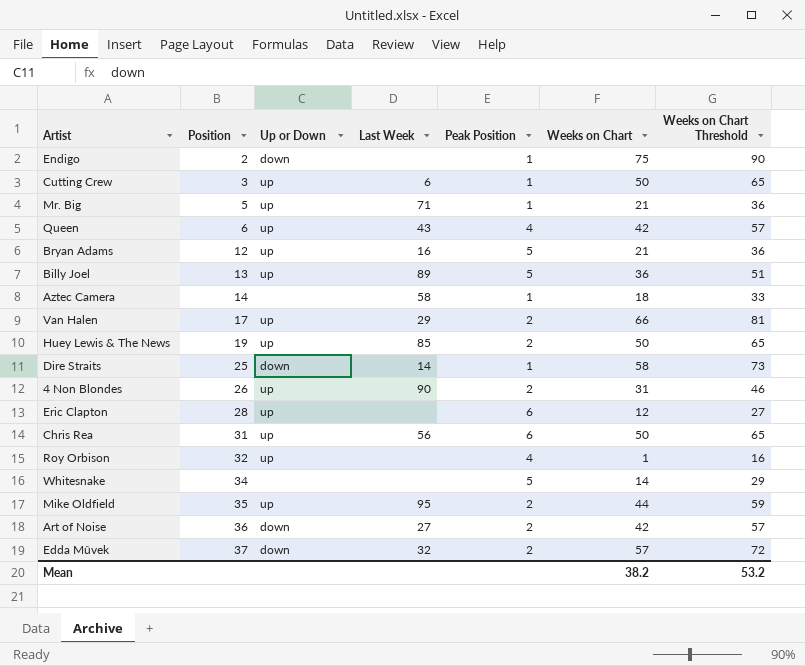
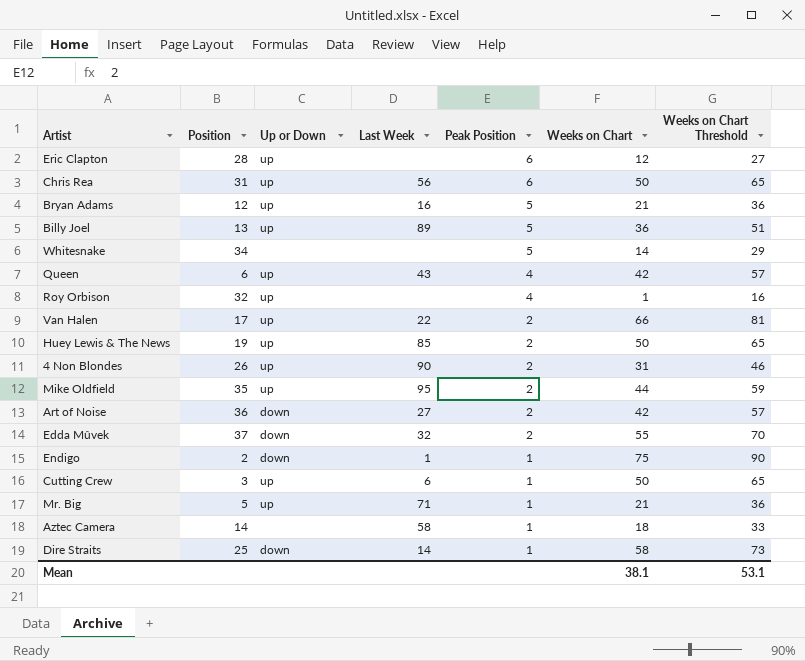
row order: Position ascending -> Peak Position descending
Van Halen | Last Week: 29 -> 22
Edda Mûvek | Weeks on Chart: 57 -> 55
Edda Mûvek | Weeks on Chart Threshold: 72 -> 70
Endigo | Last Week: none -> 1
Mean | Weeks on Chart: 38.2 -> 38.1
Mean | Weeks on Chart Threshold: 53.2 -> 53.1

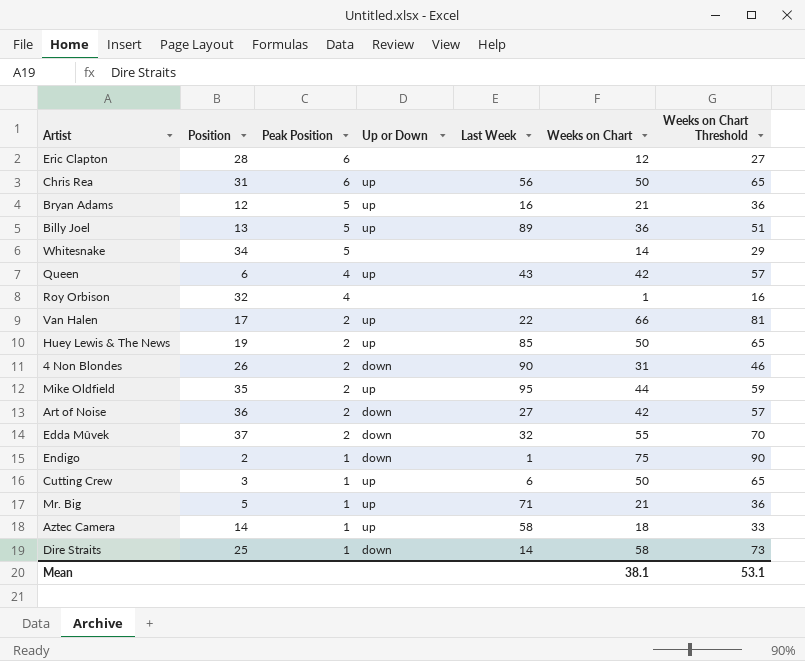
column Peak Position | position: 5 -> 3
Eric Clapton | Up or Down: up -> none
Roy Orbison | Up or Down: up -> none
4 Non Blondes | Up or Down: up -> down
Aztec Camera | Up or Down: none -> up

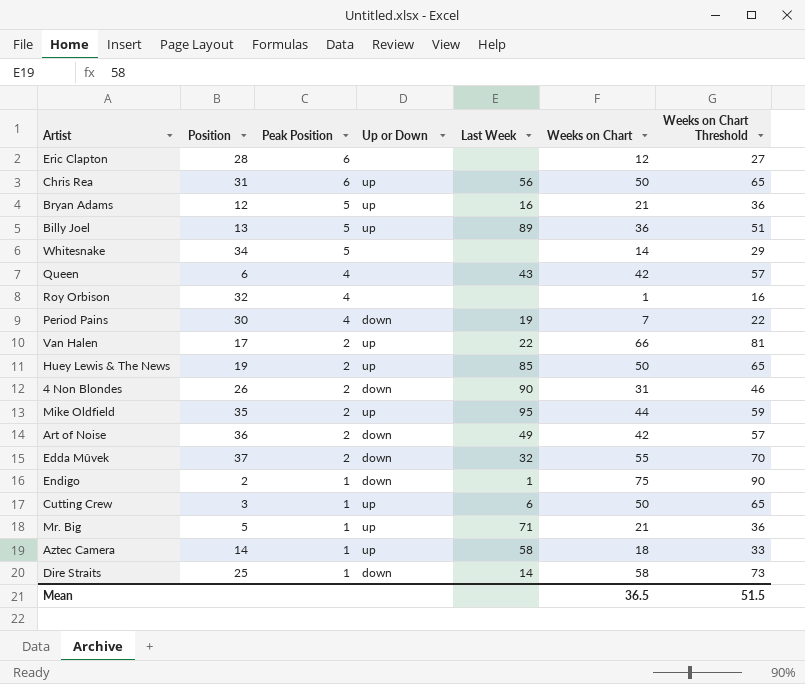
Queen | Up or Down: up -> none
row Period Pains: none -> 30 | 4 | down | 19 | 7 | 22
Art of Noise | Last Week: 27 -> 49
Mean | Weeks on Chart: 38.1 -> 36.5
Mean | Weeks on Chart Threshold: 53.1 -> 51.5

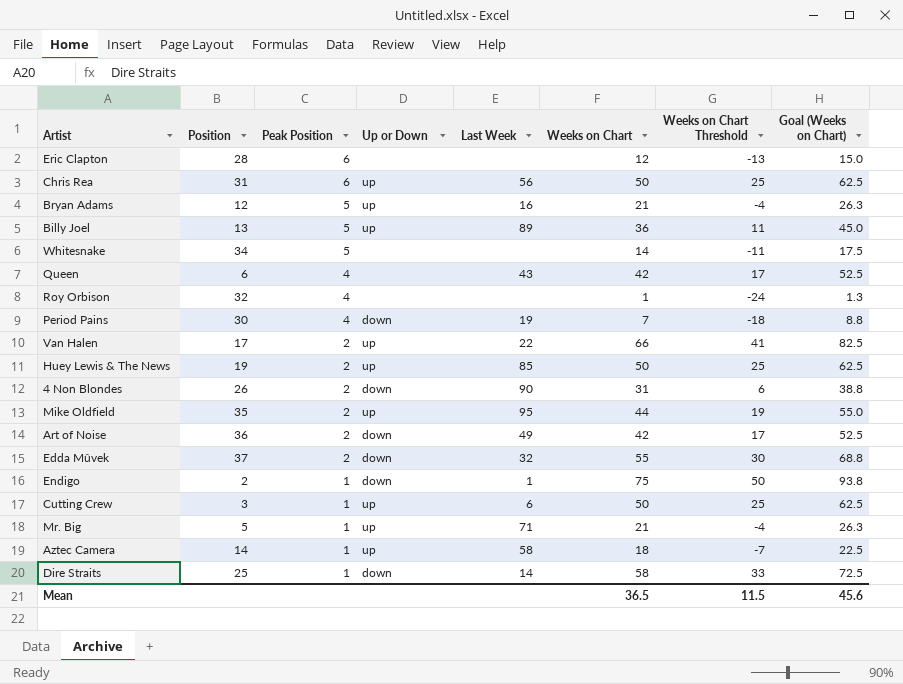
column Weeks on Chart Threshold | formula: [Weeks on Chart] + 15 -> [Weeks on Chart] - 25
column Goal (Weeks on Chart) | formula: none -> [Weeks on Chart] * 1.25
Mean | Weeks on Chart Threshold: 51.5 -> 11.5

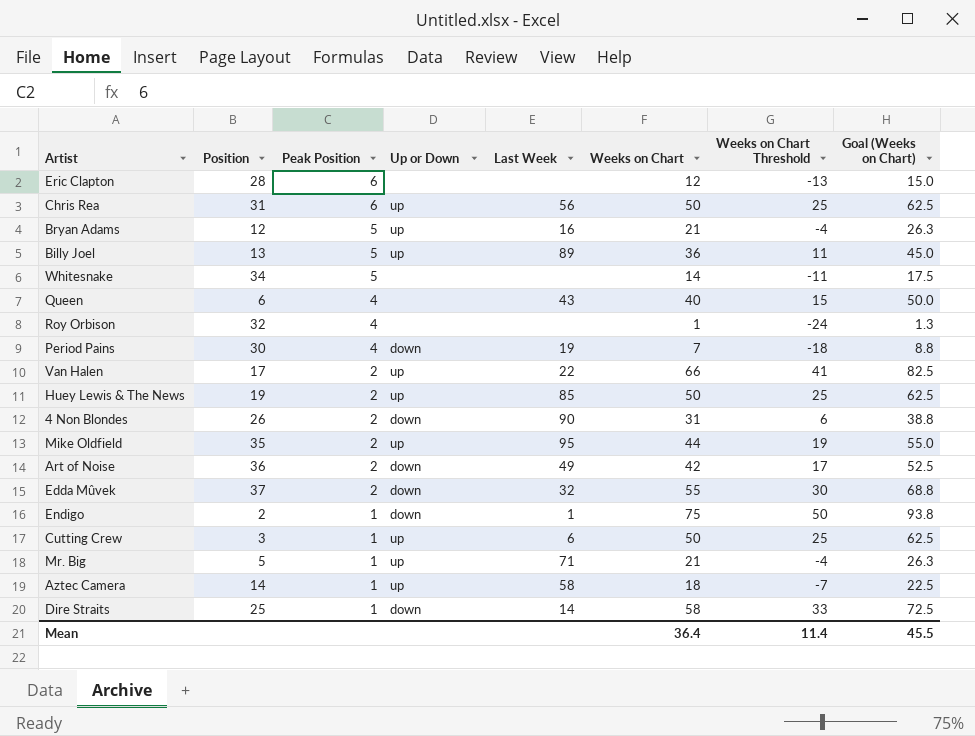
Queen | Weeks on Chart: 42 -> 40
Queen | Weeks on Chart Threshold: 17 -> 15
Queen | Goal (Weeks on Chart): 52.5 -> 50.0
Mean | Weeks on Chart: 36.5 -> 36.4
Mean | Weeks on Chart Threshold: 11.5 -> 11.4
Mean | Goal (Weeks on Chart): 45.6 -> 45.5

